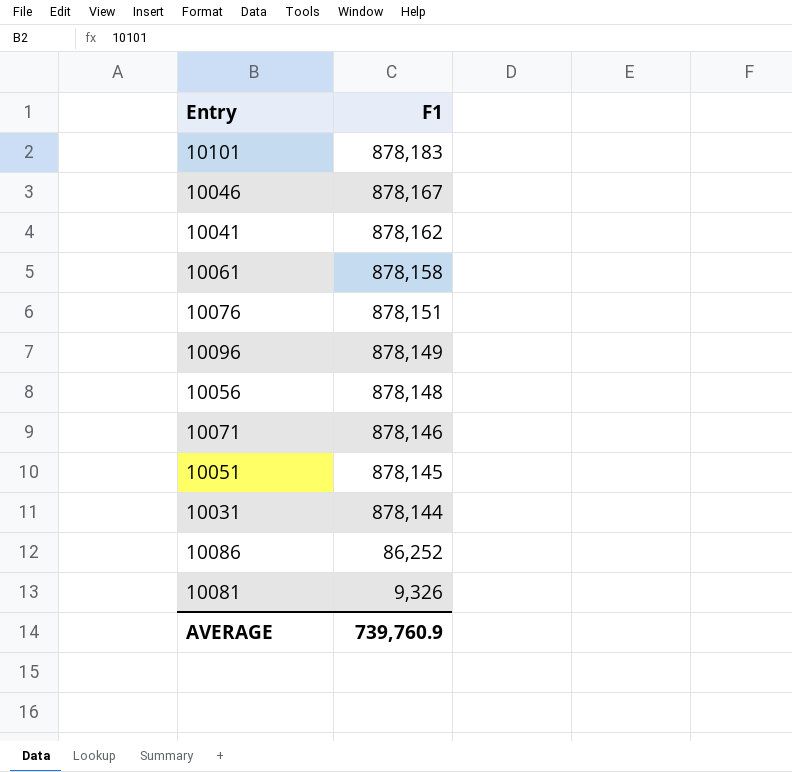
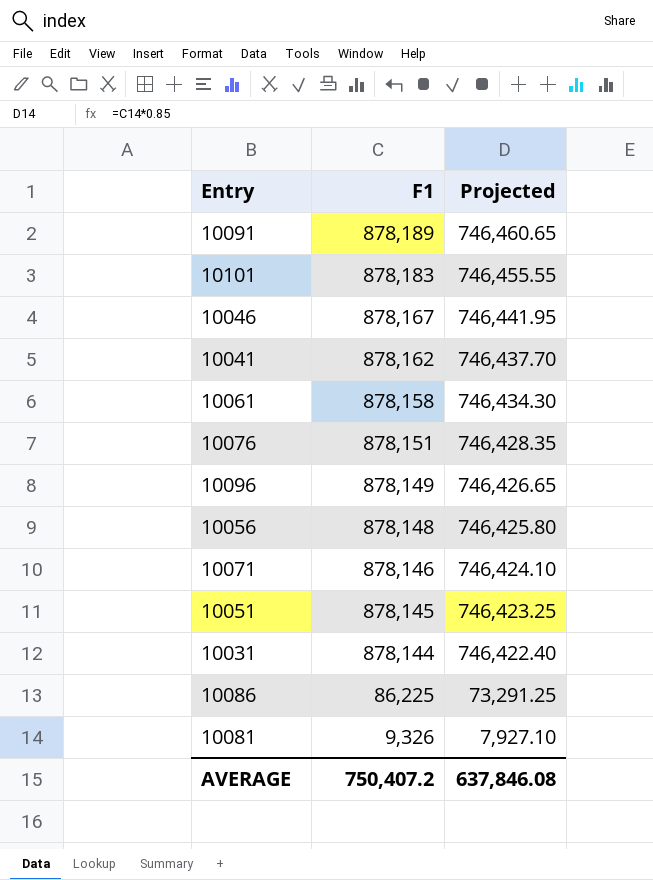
column Projected | formula: none -> [F1] * 0.85
row 10091: none -> 878,189 | 746,460.65
10086 | F1: 86,252 -> 86,225
AVERAGE | F1: 739,760.9 -> 750,407.2

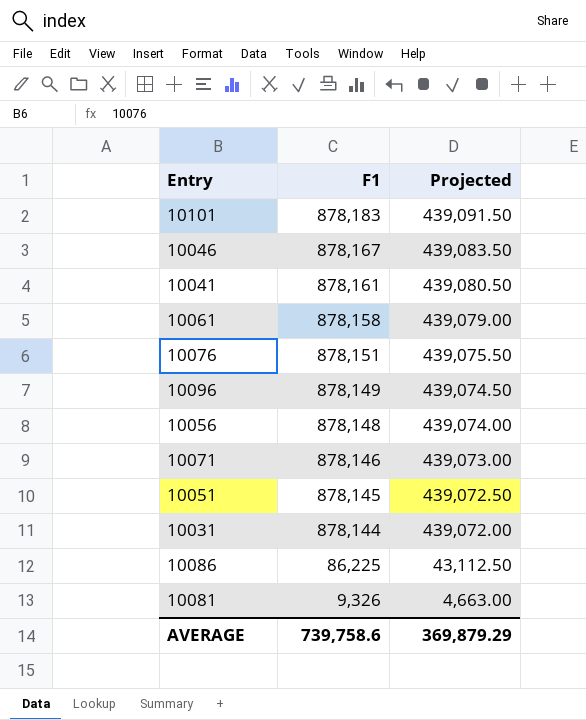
column Projected | formula: [F1] * 0.85 -> [F1] * 0.5
row 10091: 878,189 | 746,460.65 -> none
10041 | F1: 878,162 -> 878,161
AVERAGE | F1: 750,407.2 -> 739,758.6
AVERAGE | Projected: 637,846.08 -> 369,879.29

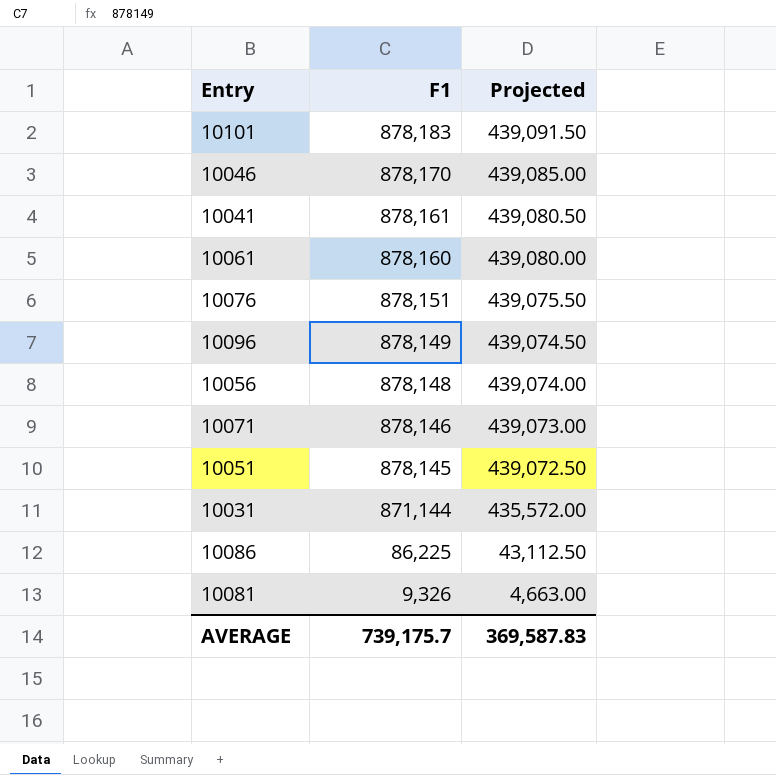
10046 | F1: 878,167 -> 878,170
10046 | Projected: 439,083.50 -> 439,085.00
10061 | F1: 878,158 -> 878,160
10061 | Projected: 439,079.00 -> 439,080.00
10031 | F1: 878,144 -> 871,144
10031 | Projected: 439,072.00 -> 435,572.00
AVERAGE | F1: 739,758.6 -> 739,175.7
AVERAGE | Projected: 369,879.29 -> 369,587.83

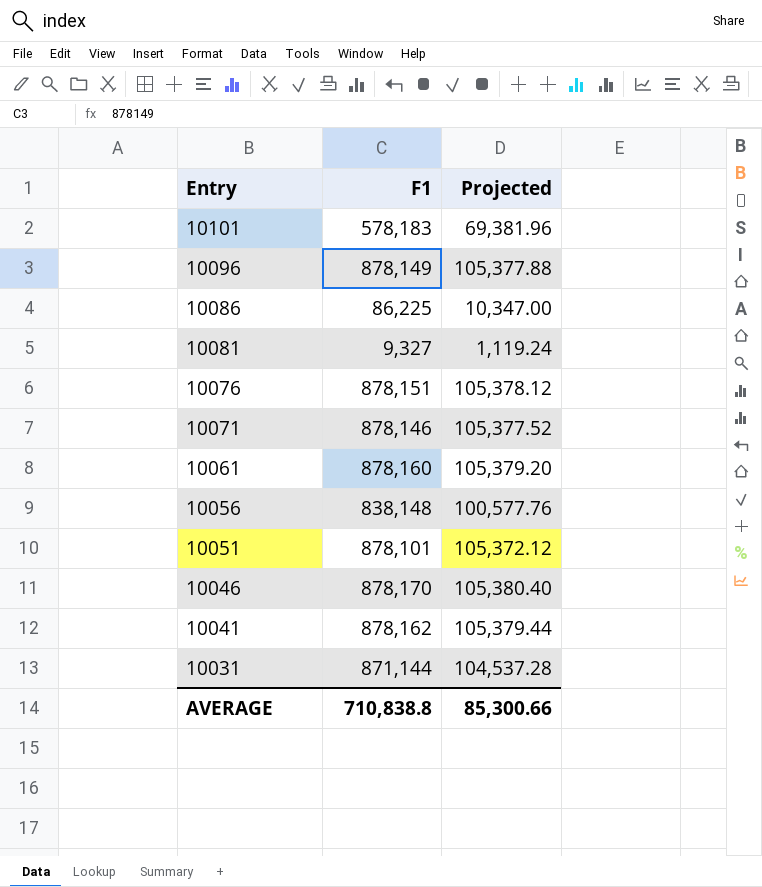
row order: F1 descending -> Entry descending
column Projected | formula: [F1] * 0.5 -> [F1] * 0.12
10101 | F1: 878,183 -> 578,183
10081 | F1: 9,326 -> 9,327
10056 | F1: 878,148 -> 838,148
10051 | F1: 878,145 -> 878,101
10041 | F1: 878,161 -> 878,162
AVERAGE | F1: 739,175.7 -> 710,838.8
AVERAGE | Projected: 369,587.83 -> 85,300.66

